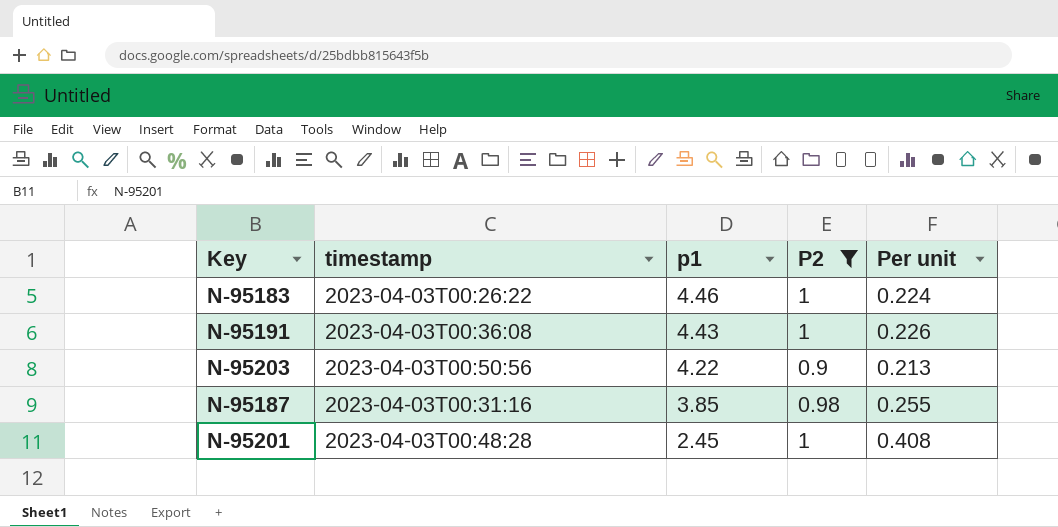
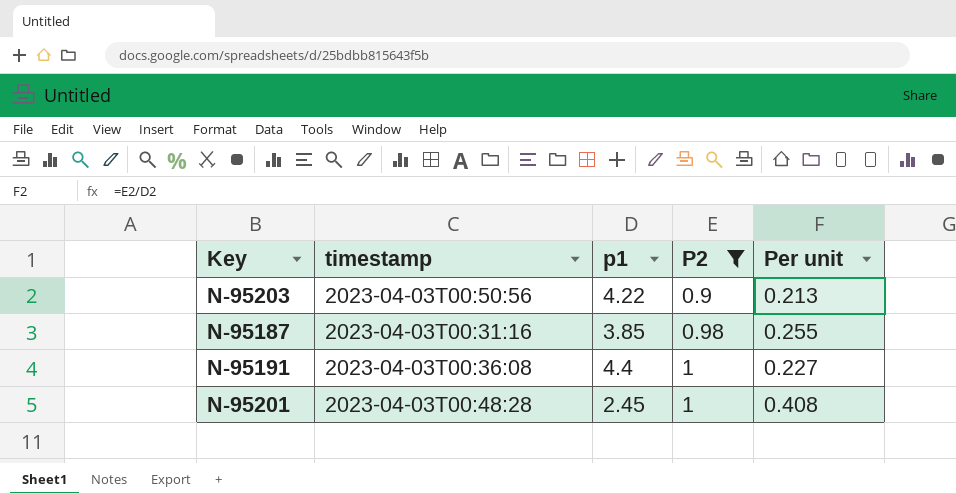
row order: p1 descending -> P2 ascending
row N-95183: 2023-04-03T00:26:22 | 4.46 | 1 | 0.224 -> none
N-95191 | p1: 4.43 -> 4.4
N-95191 | Per unit: 0.226 -> 0.227

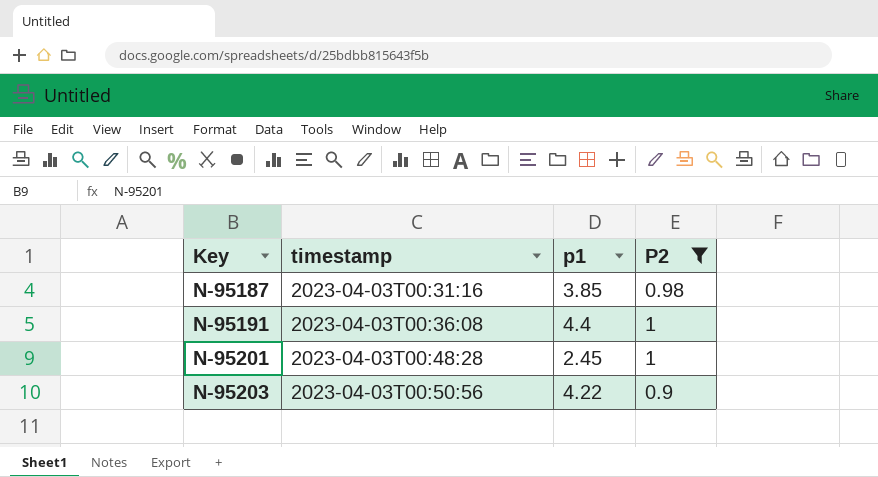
row order: P2 ascending -> Key ascending
column Per unit | formula: [P2] / [p1] -> none

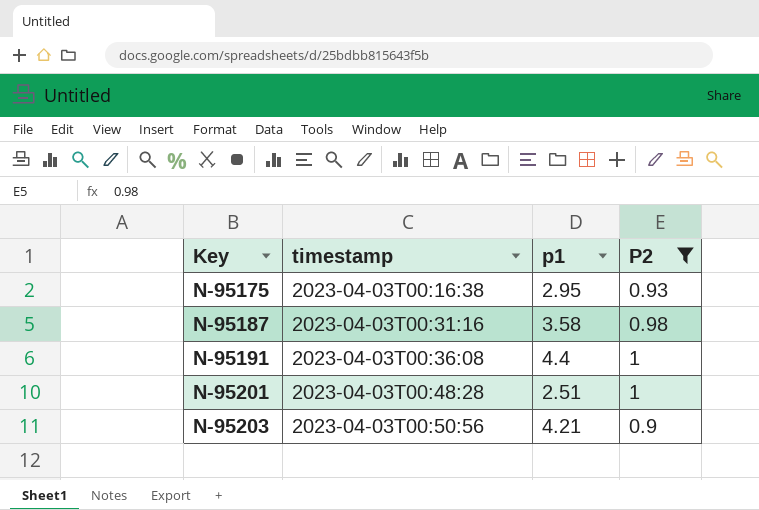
row N-95175: none -> 2023-04-03T00:16:38 | 2.95 | 0.93
N-95187 | p1: 3.85 -> 3.58
N-95201 | p1: 2.45 -> 2.51
N-95203 | p1: 4.22 -> 4.21

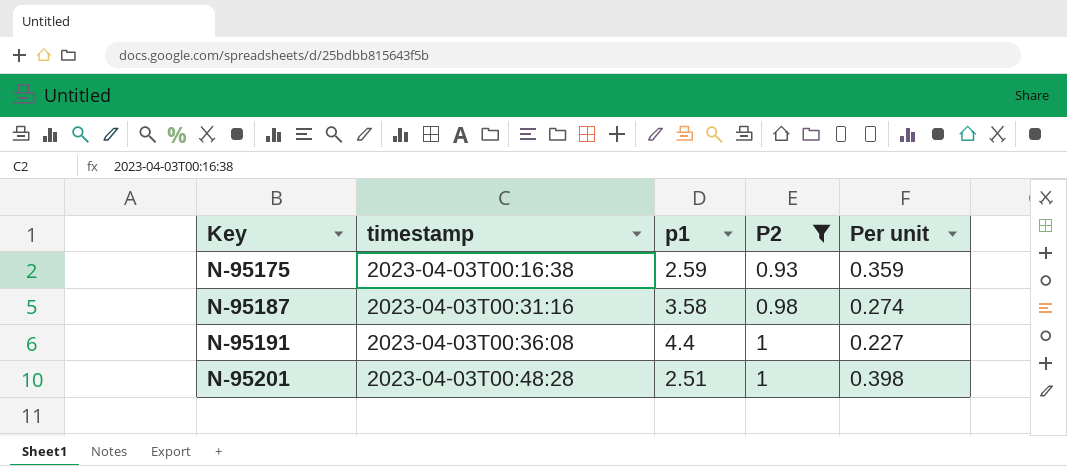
column Per unit | formula: none -> [P2] / [p1]
row N-95203: 2023-04-03T00:50:56 | 4.21 | 0.9 -> none
N-95175 | p1: 2.95 -> 2.59

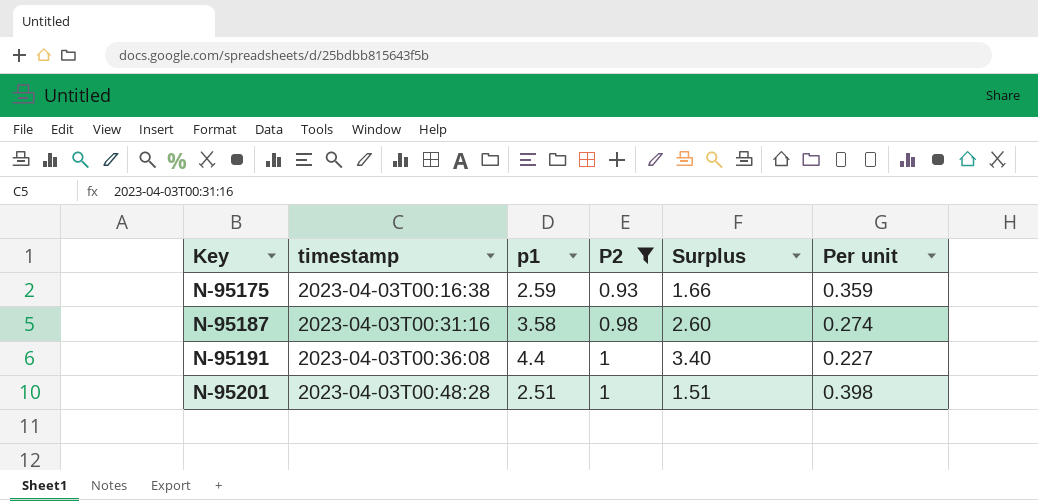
column Surplus | formula: none -> [p1] - [P2]

